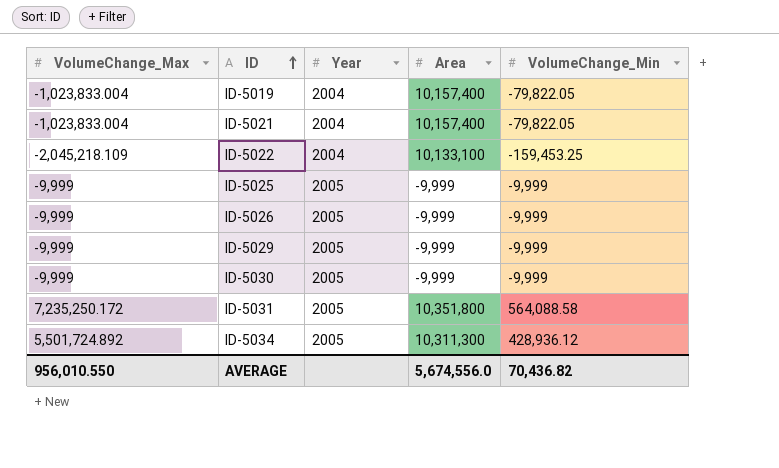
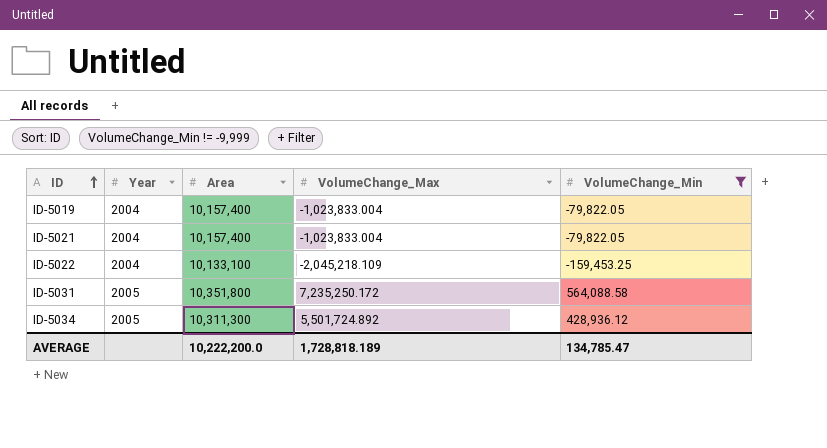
filter: none -> VolumeChange_Min != -9,999
column VolumeChange_Max | position: 1 -> 4
AVERAGE | Area: 5,674,556.0 -> 10,222,200.0
AVERAGE | VolumeChange_Max: 956,010.550 -> 1,728,818.189
AVERAGE | VolumeChange_Min: 70,436.82 -> 134,785.47

